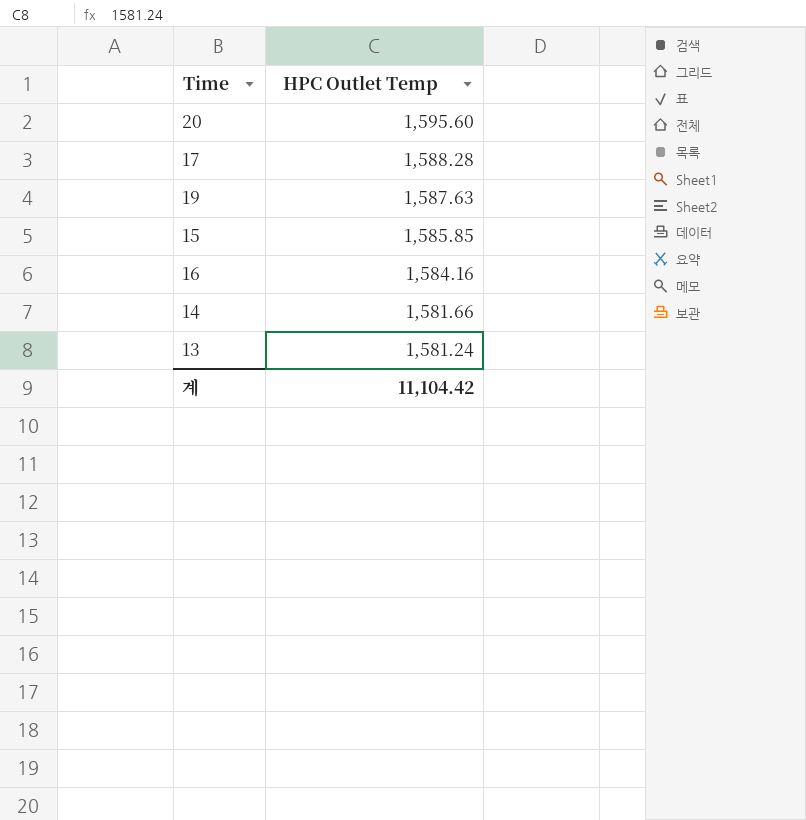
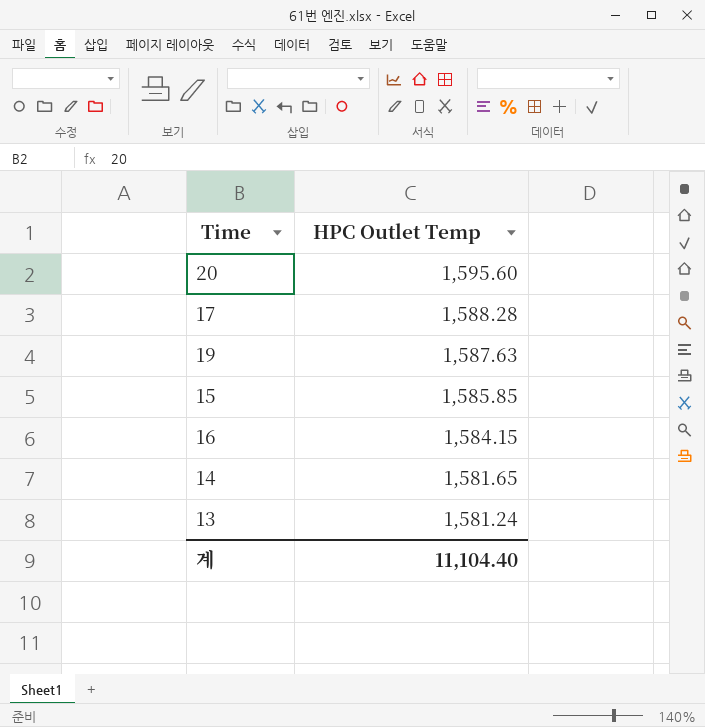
16 | HPC Outlet Temp: 1,584.16 -> 1,584.15
14 | HPC Outlet Temp: 1,581.66 -> 1,581.65
계 | HPC Outlet Temp: 11,104.42 -> 11,104.40

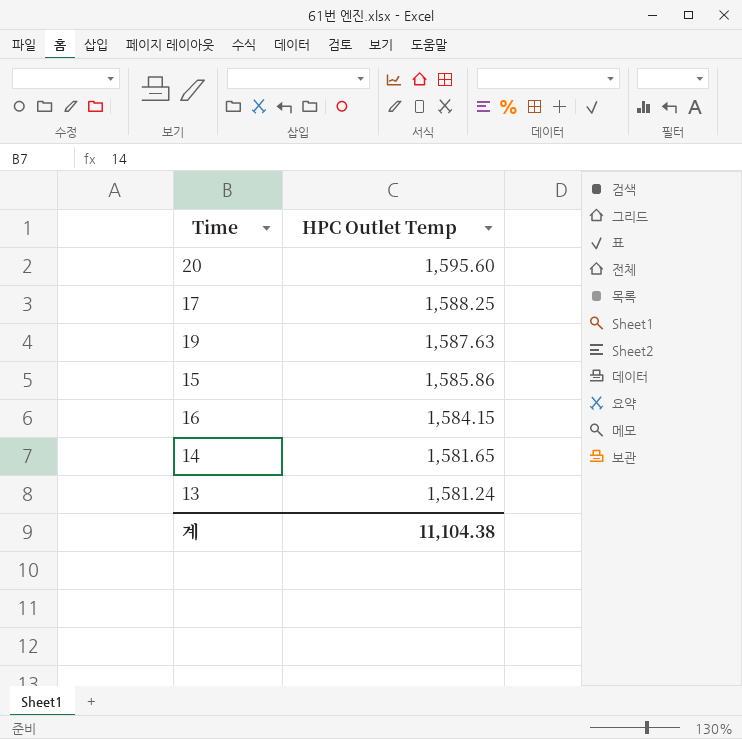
17 | HPC Outlet Temp: 1,588.28 -> 1,588.25
15 | HPC Outlet Temp: 1,585.85 -> 1,585.86
계 | HPC Outlet Temp: 11,104.40 -> 11,104.38

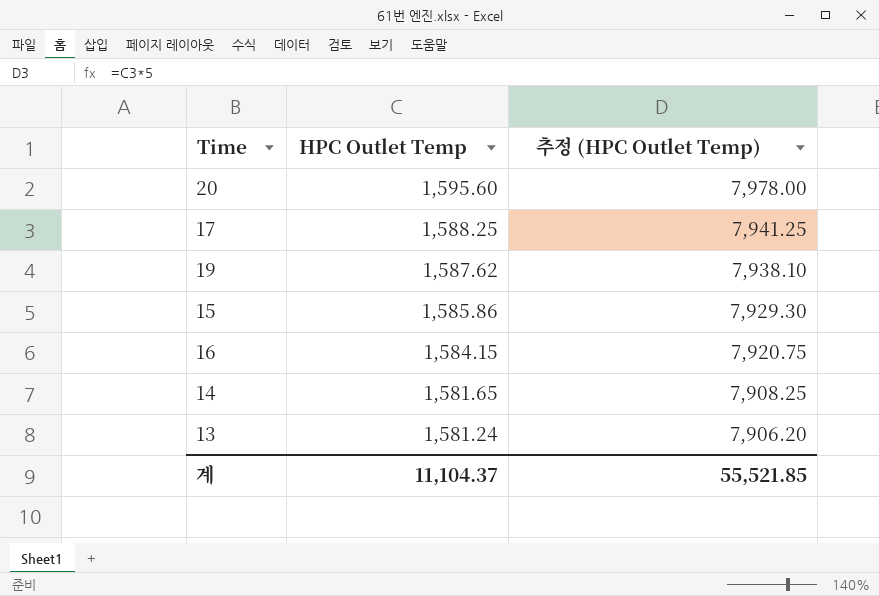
column 추정 (HPC Outlet Temp) | formula: none -> [HPC Outlet Temp] * 5
19 | HPC Outlet Temp: 1,587.63 -> 1,587.62
계 | HPC Outlet Temp: 11,104.38 -> 11,104.37

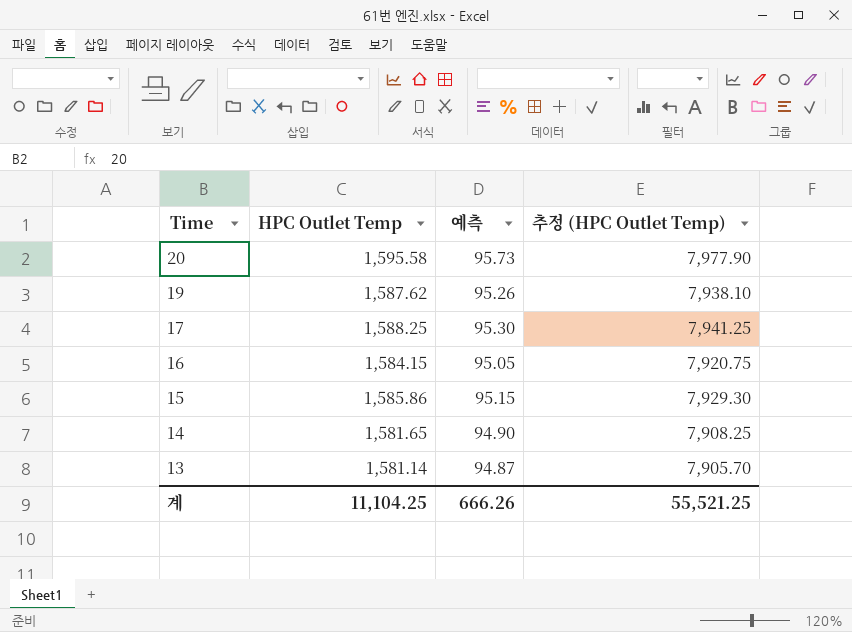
row order: HPC Outlet Temp descending -> Time descending
column 예측 | formula: none -> [HPC Outlet Temp] * 0.06
20 | HPC Outlet Temp: 1,595.60 -> 1,595.58
20 | 추정 (HPC Outlet Temp): 7,978.00 -> 7,977.90
13 | HPC Outlet Temp: 1,581.24 -> 1,581.14
13 | 추정 (HPC Outlet Temp): 7,906.20 -> 7,905.70
계 | HPC Outlet Temp: 11,104.37 -> 11,104.25
계 | 추정 (HPC Outlet Temp): 55,521.85 -> 55,521.25

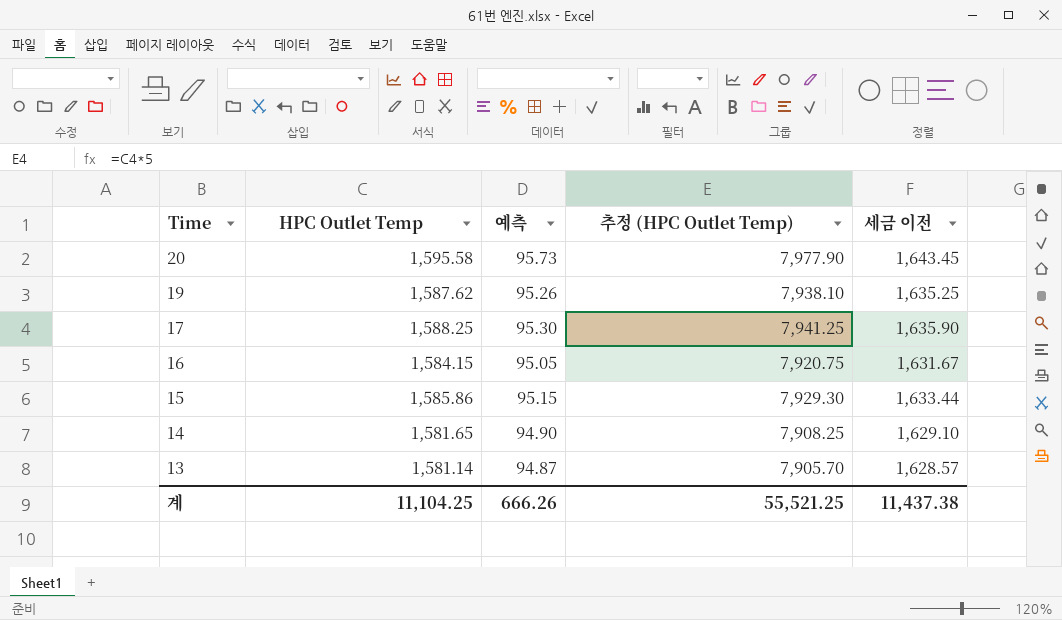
column 세금 이전 | formula: none -> [HPC Outlet Temp] * 1.03

